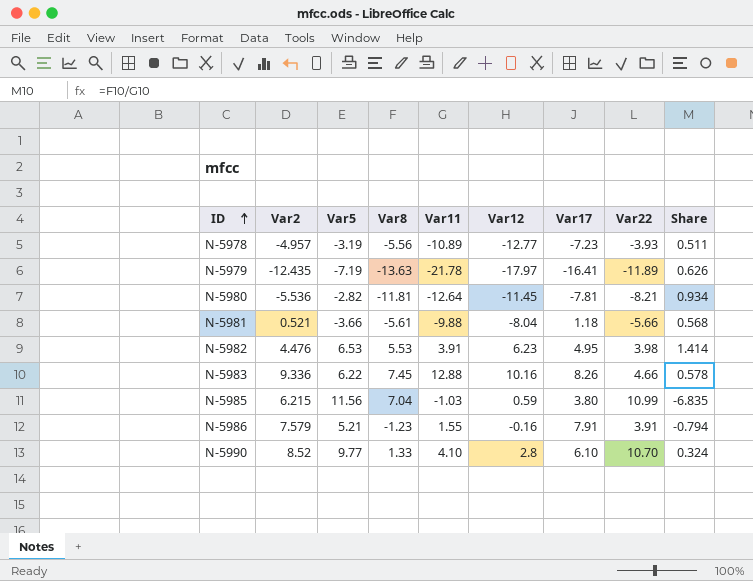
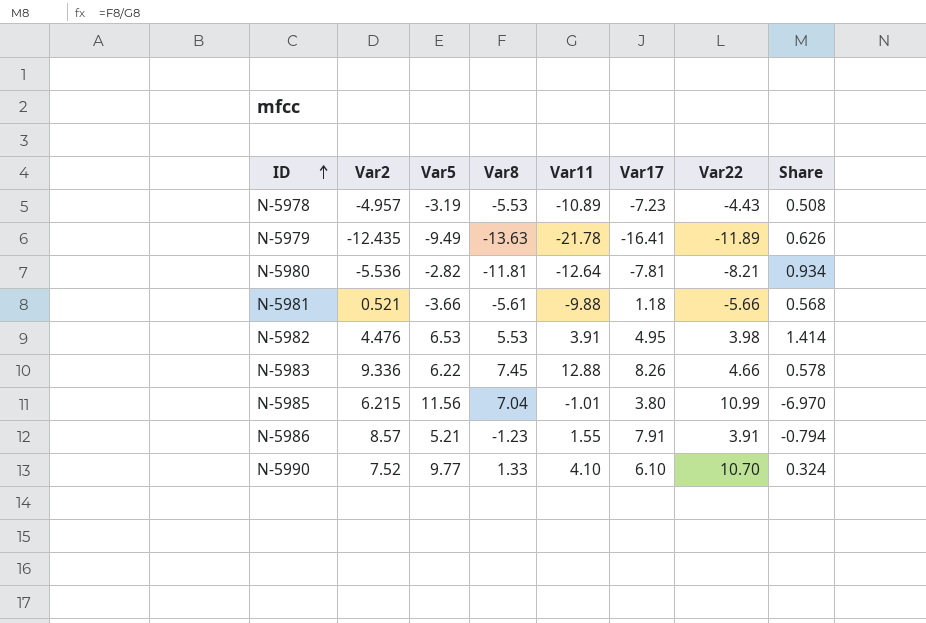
column Var12 | position: 6 -> none
N-5978 | Var8: -5.56 -> -5.53
N-5978 | Var22: -3.93 -> -4.43
N-5978 | Share: 0.511 -> 0.508
N-5979 | Var5: -7.19 -> -9.49
N-5985 | Var11: -1.03 -> -1.01
N-5985 | Share: -6.835 -> -6.970
N-5986 | Var2: 7.579 -> 8.57
N-5990 | Var2: 8.52 -> 7.52

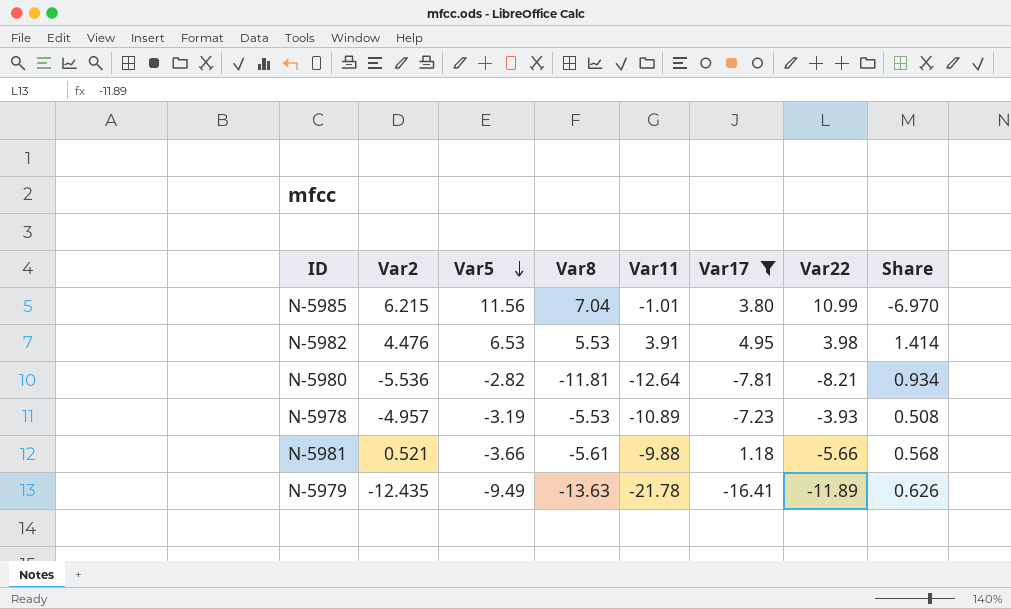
filter: none -> Var17 <= 4.95
row order: ID ascending -> Var5 descending
N-5978 | Var22: -4.43 -> -3.93

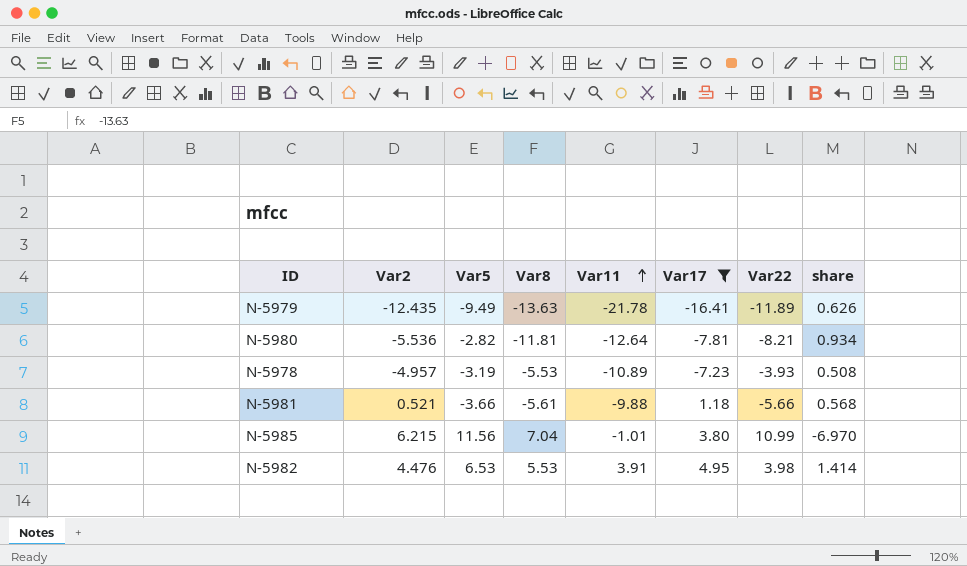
row order: Var5 descending -> Var11 ascending
column name: Share -> share

